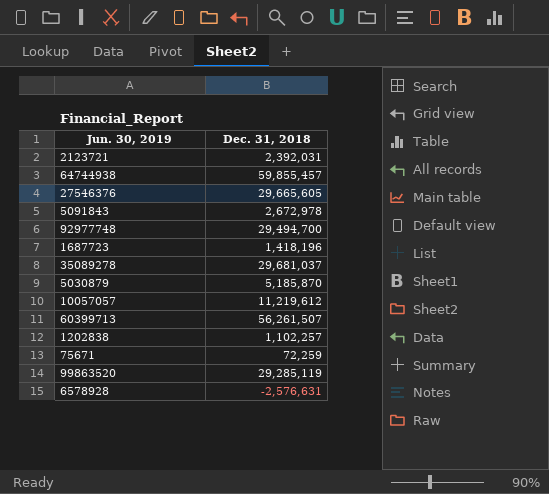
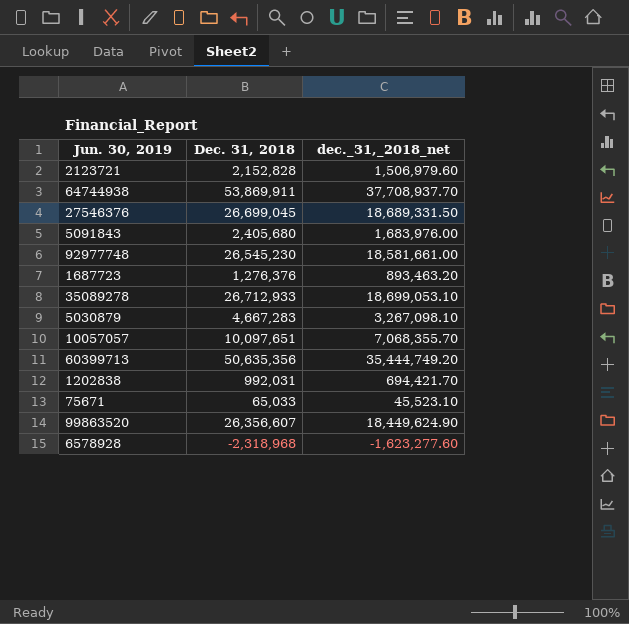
column dec._31,_2018_net | formula: none -> [Dec. 31, 2018] * 0.7
2123721 | Dec. 31, 2018: 2,392,031 -> 2,152,828
64744938 | Dec. 31, 2018: 59,855,457 -> 53,869,911
27546376 | Dec. 31, 2018: 29,665,605 -> 26,699,045
5091843 | Dec. 31, 2018: 2,672,978 -> 2,405,680
92977748 | Dec. 31, 2018: 29,494,700 -> 26,545,230
1687723 | Dec. 31, 2018: 1,418,196 -> 1,276,376
35089278 | Dec. 31, 2018: 29,681,037 -> 26,712,933
5030879 | Dec. 31, 2018: 5,185,870 -> 4,667,283
10057057 | Dec. 31, 2018: 11,219,612 -> 10,097,651
60399713 | Dec. 31, 2018: 56,261,507 -> 50,635,356
1202838 | Dec. 31, 2018: 1,102,257 -> 992,031
75671 | Dec. 31, 2018: 72,259 -> 65,033
99863520 | Dec. 31, 2018: 29,285,119 -> 26,356,607
6578928 | Dec. 31, 2018: -2,576,631 -> -2,318,968

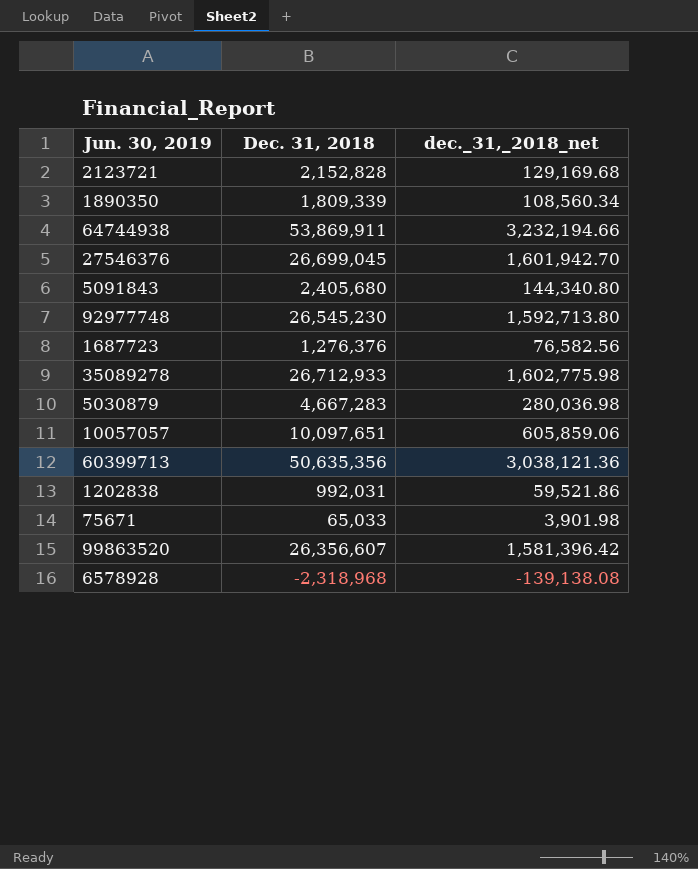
column dec._31,_2018_net | formula: [Dec. 31, 2018] * 0.7 -> [Dec. 31, 2018] * 0.06
row 1890350: none -> 1,809,339 | 108,560.34

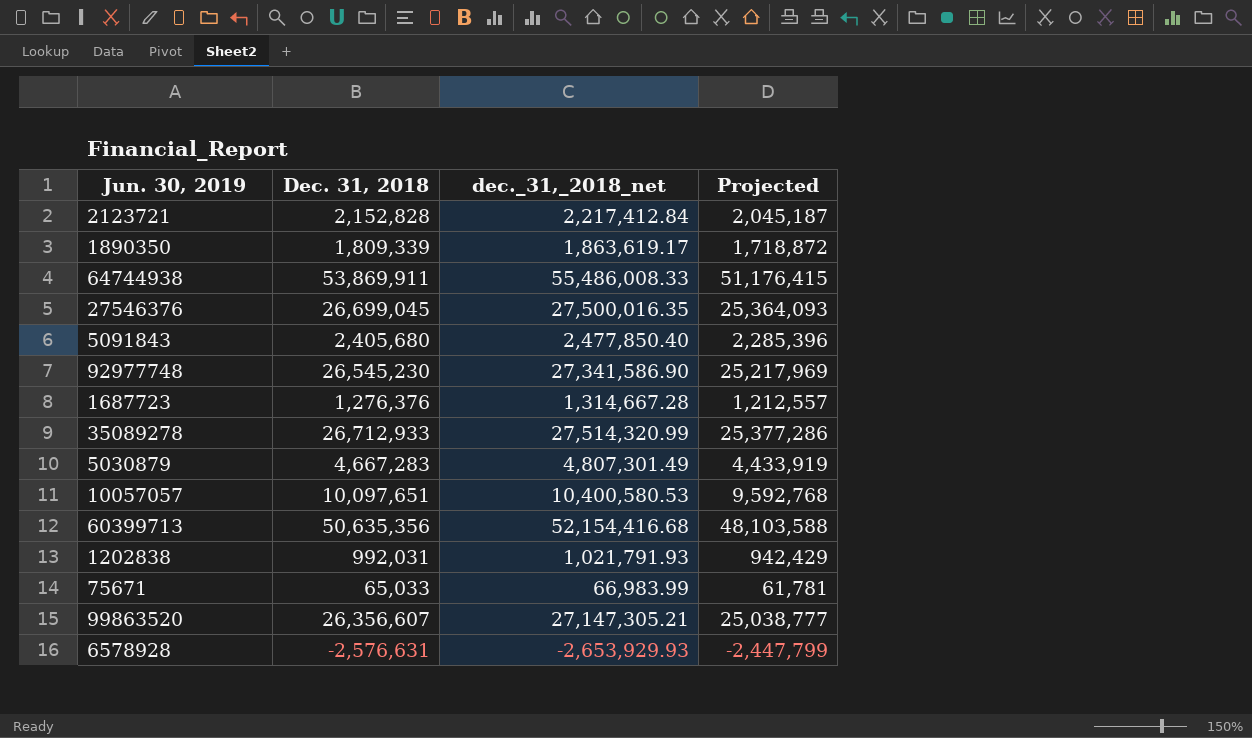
column dec._31,_2018_net | formula: [Dec. 31, 2018] * 0.06 -> [Dec. 31, 2018] * 1.03
column Projected | formula: none -> [Dec. 31, 2018] * 0.95
6578928 | Dec. 31, 2018: -2,318,968 -> -2,576,631

